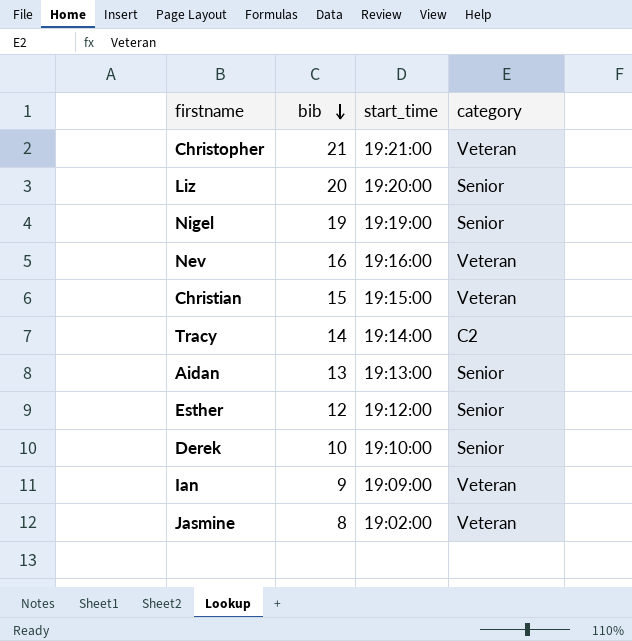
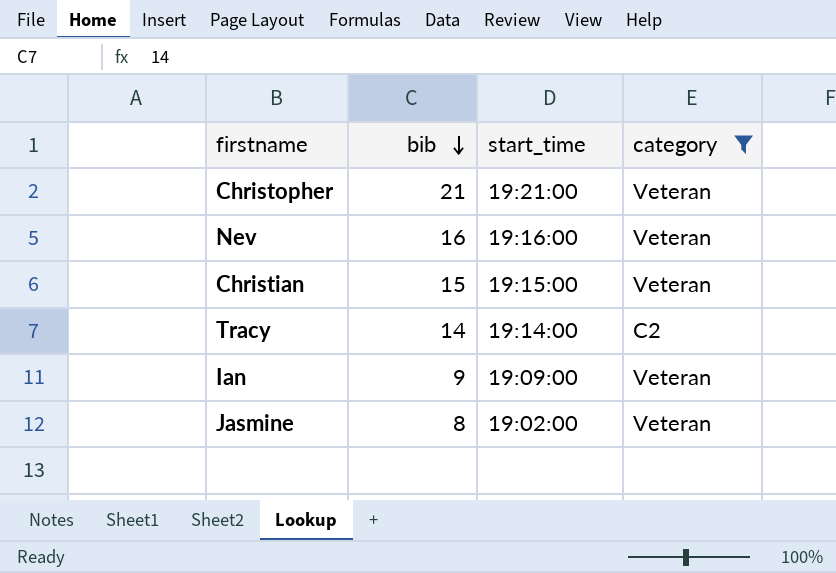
filter: none -> category != Senior

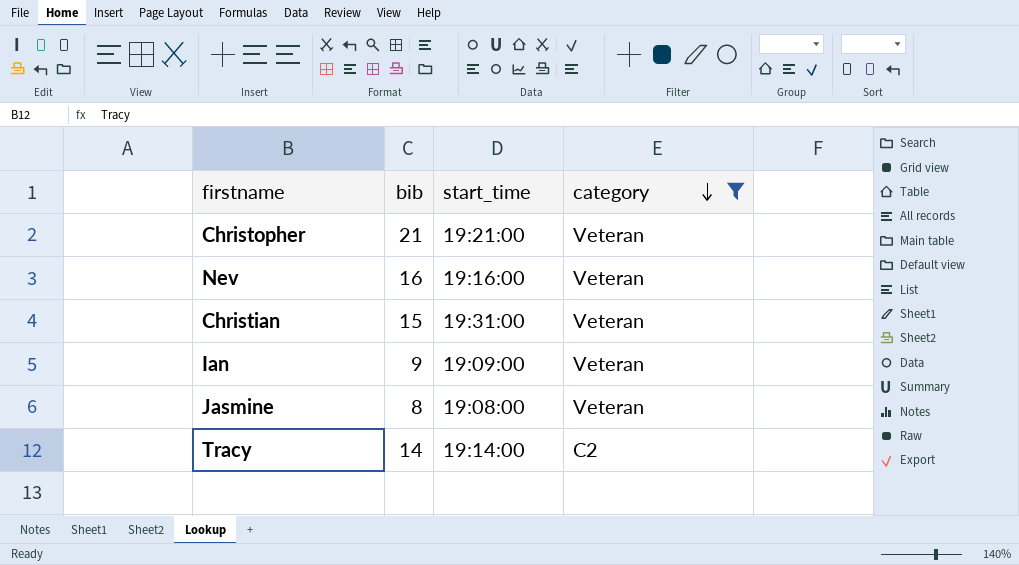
row order: bib descending -> category descending
Christian | start_time: 19:15:00 -> 19:31:00
Jasmine | start_time: 19:02:00 -> 19:08:00

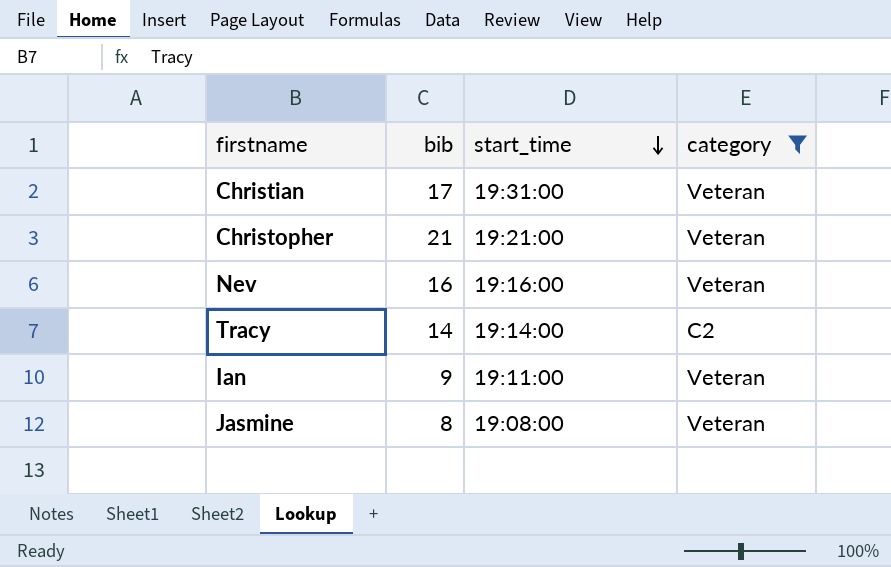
row order: category descending -> start_time descending
Christian | bib: 15 -> 17
Ian | start_time: 19:09:00 -> 19:11:00

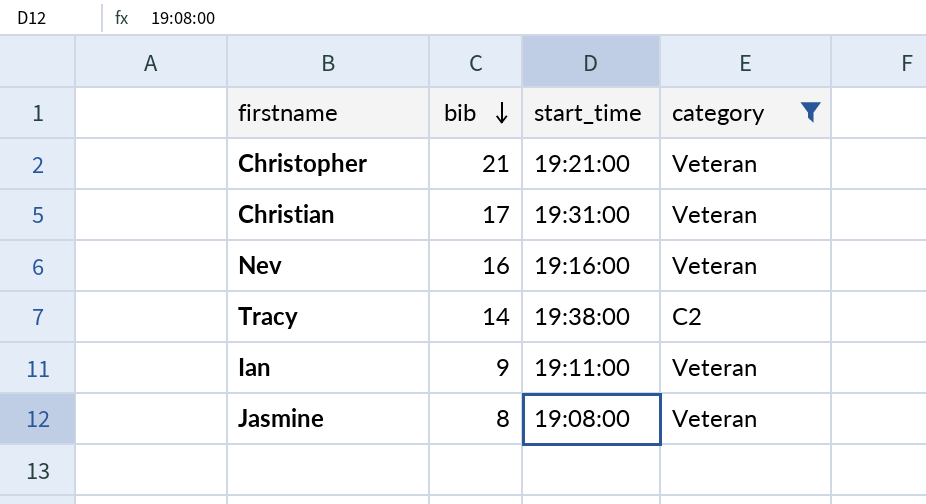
row order: start_time descending -> bib descending
Tracy | start_time: 19:14:00 -> 19:38:00

